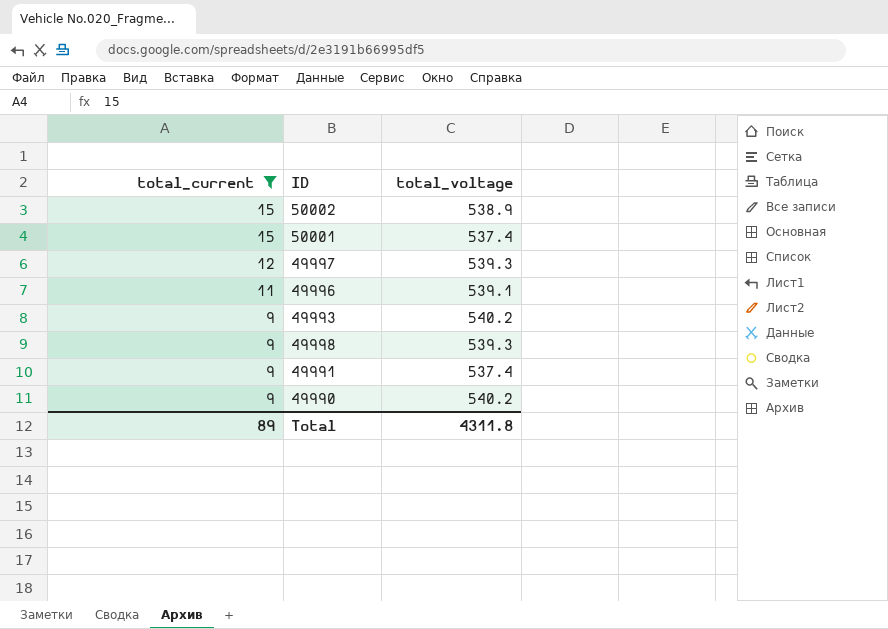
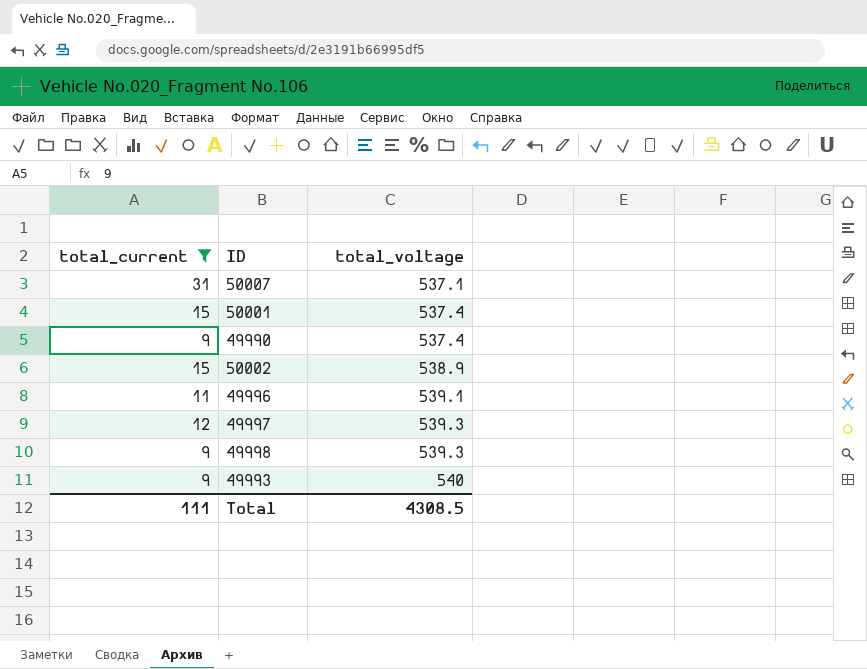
row order: total_current descending -> total_voltage ascending
row 49991: 9 | 537.4 -> none
row 50007: none -> 31 | 537.1
49990 | total_voltage: 540.2 -> 537.4
49993 | total_voltage: 540.2 -> 540
Total | total_current: 89 -> 111
Total | total_voltage: 4311.8 -> 4308.5

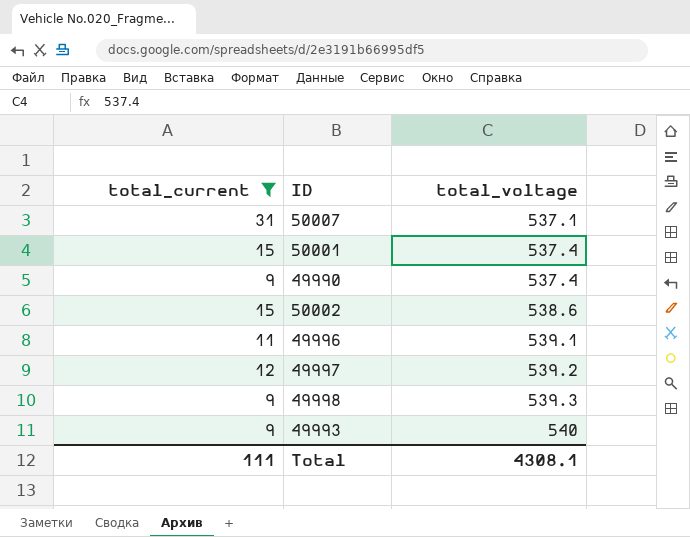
50002 | total_voltage: 538.9 -> 538.6
49997 | total_voltage: 539.3 -> 539.2
Total | total_voltage: 4308.5 -> 4308.1

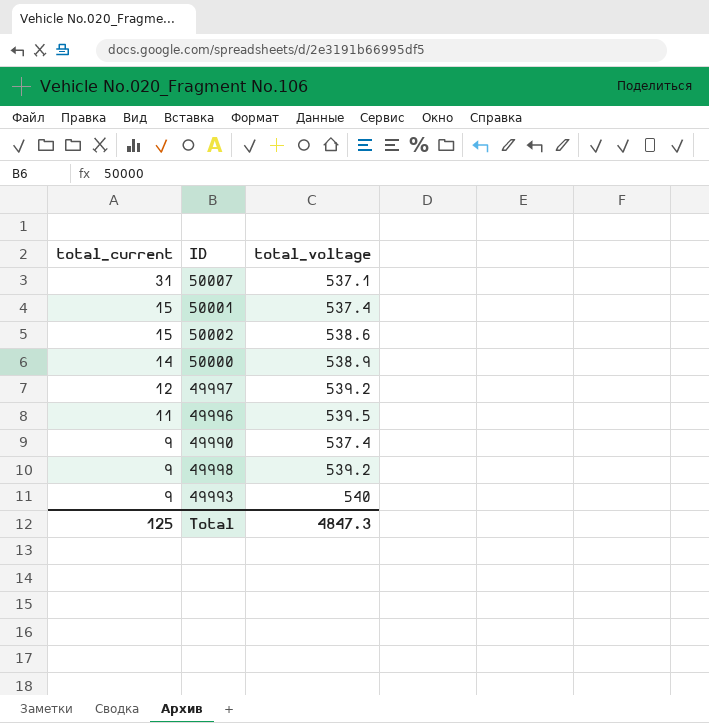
filter: total_current != 14 -> none
row order: total_voltage ascending -> total_current descending
49996 | total_voltage: 539.1 -> 539.5
49998 | total_voltage: 539.3 -> 539.2
Total | total_current: 111 -> 125
Total | total_voltage: 4308.1 -> 4847.3

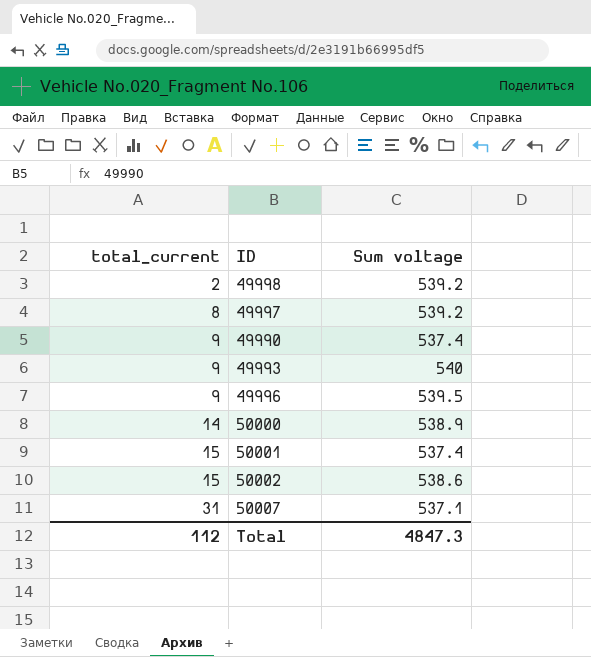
row order: total_current descending -> total_current ascending
column name: total_voltage -> Sum voltage
49998 | total_current: 9 -> 2
49997 | total_current: 12 -> 8
49996 | total_current: 11 -> 9
Total | total_current: 125 -> 112

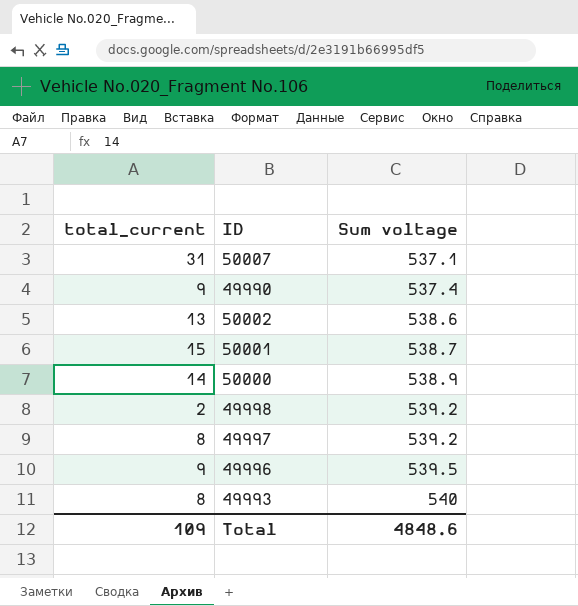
row order: total_current ascending -> Sum voltage ascending
50002 | total_current: 15 -> 13
50001 | Sum voltage: 537.4 -> 538.7
49993 | total_current: 9 -> 8
Total | total_current: 112 -> 109
Total | Sum voltage: 4847.3 -> 4848.6

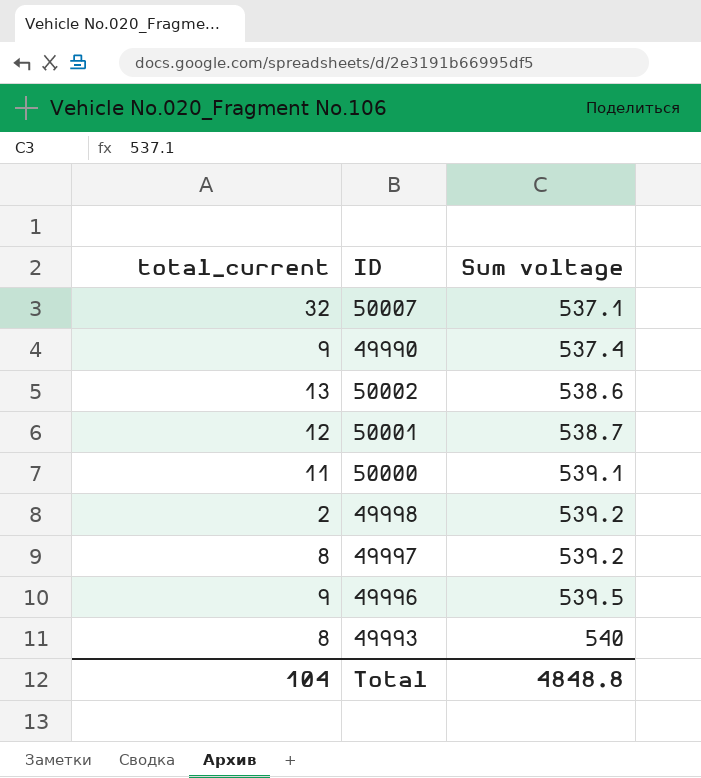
50007 | total_current: 31 -> 32
50001 | total_current: 15 -> 12
50000 | total_current: 14 -> 11
50000 | Sum voltage: 538.9 -> 539.1
Total | total_current: 109 -> 104
Total | Sum voltage: 4848.6 -> 4848.8

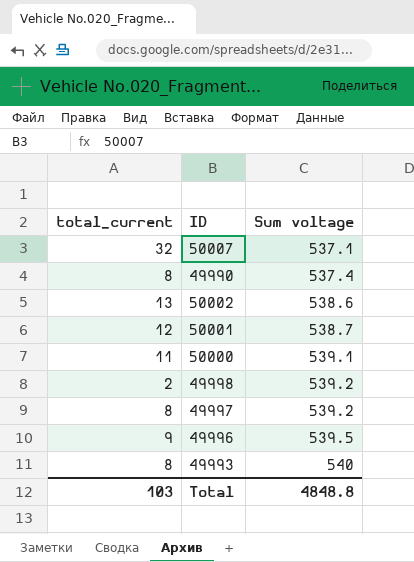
49990 | total_current: 9 -> 8
Total | total_current: 104 -> 103

